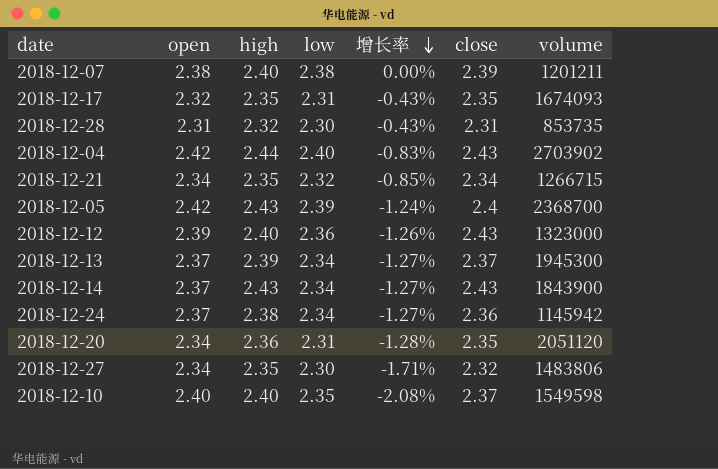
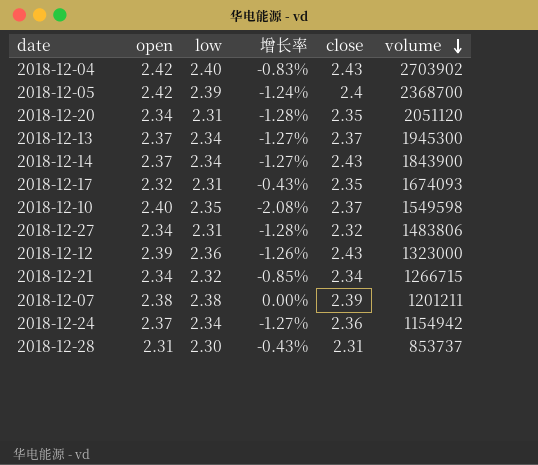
row order: 增长率 descending -> volume descending
column high | position: 3 -> none
2018-12-27 | low: 2.30 -> 2.31
2018-12-27 | 增长率: -1.71% -> -1.28%
2018-12-24 | volume: 1145942 -> 1154942
2018-12-28 | volume: 853735 -> 853737

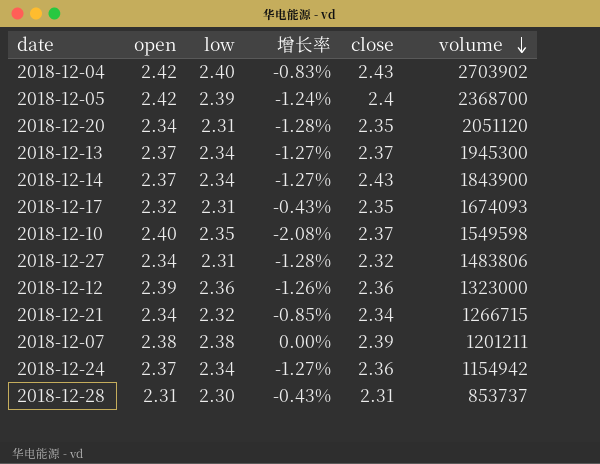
2018-12-12 | close: 2.43 -> 2.36

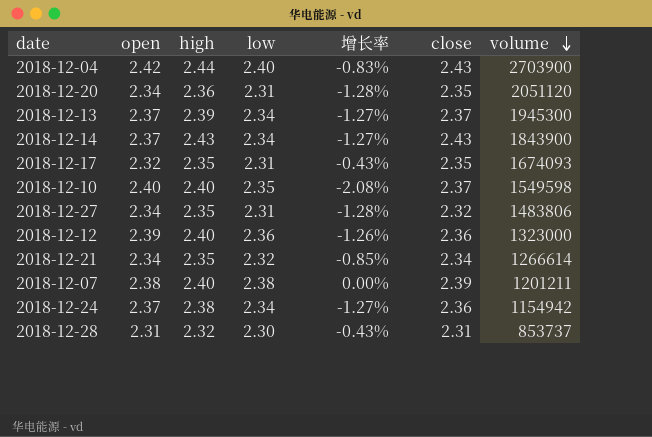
column high | position: none -> 3
row 2018-12-05: 2.42 | 2.39 | -1.24% | 2.4 | 2368700 -> none
2018-12-04 | volume: 2703902 -> 2703900
2018-12-21 | volume: 1266715 -> 1266614

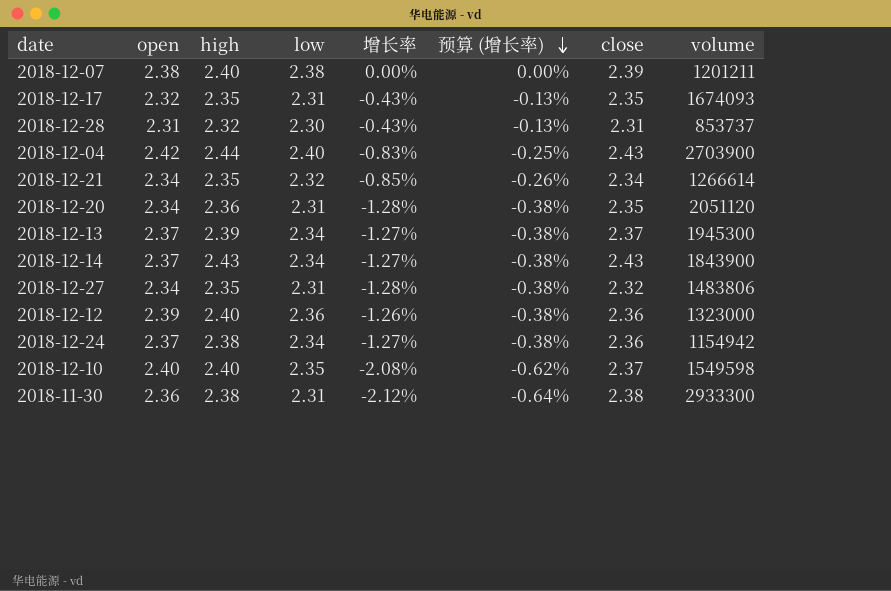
row order: volume descending -> 预算 (增长率) descending
column 预算 (增长率) | formula: none -> [增长率] * 0.3
row 2018-11-30: none -> 2.36 | 2.38 | 2.31 | -2.12% | -0.64% | 2.38 | 2933300

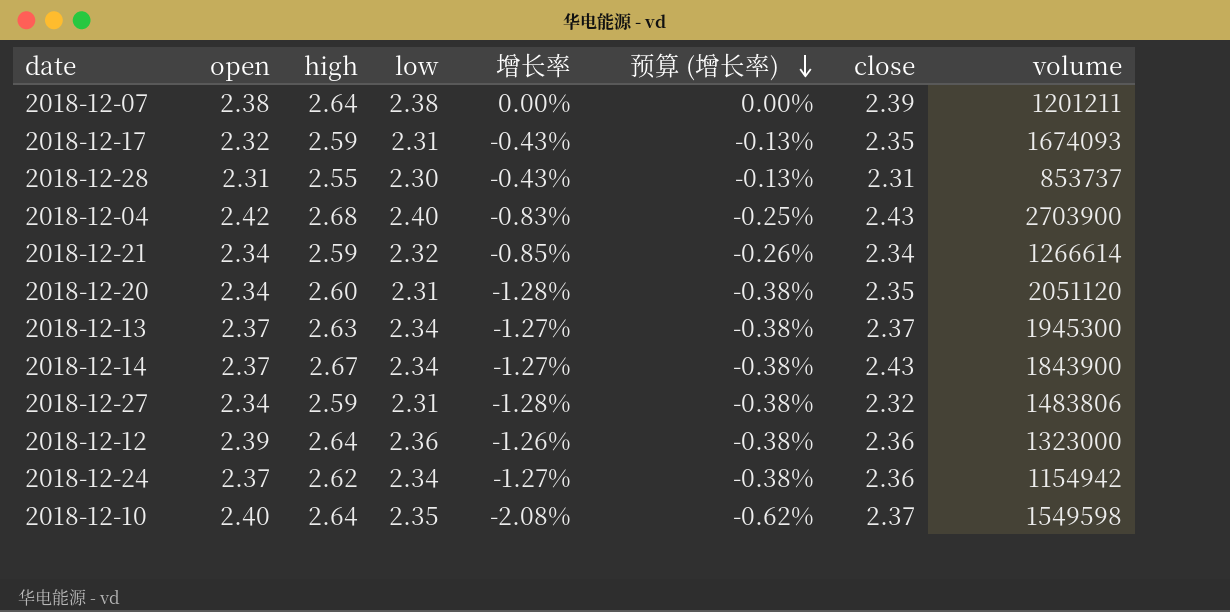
row 2018-11-30: 2.36 | 2.38 | 2.31 | -2.12% | -0.64% | 2.38 | 2933300 -> none
2018-12-07 | high: 2.40 -> 2.64
2018-12-17 | high: 2.35 -> 2.59
2018-12-28 | high: 2.32 -> 2.55
2018-12-04 | high: 2.44 -> 2.68
2018-12-21 | high: 2.35 -> 2.59
2018-12-20 | high: 2.36 -> 2.60
2018-12-13 | high: 2.39 -> 2.63
2018-12-14 | high: 2.43 -> 2.67
2018-12-27 | high: 2.35 -> 2.59
2018-12-12 | high: 2.40 -> 2.64
2018-12-24 | high: 2.38 -> 2.62
2018-12-10 | high: 2.40 -> 2.64

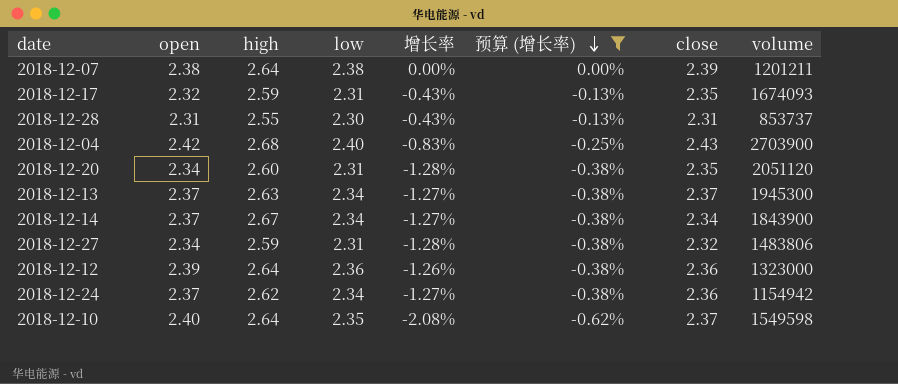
filter: none -> 预算 (增长率) != -0.26%
2018-12-14 | close: 2.43 -> 2.34

